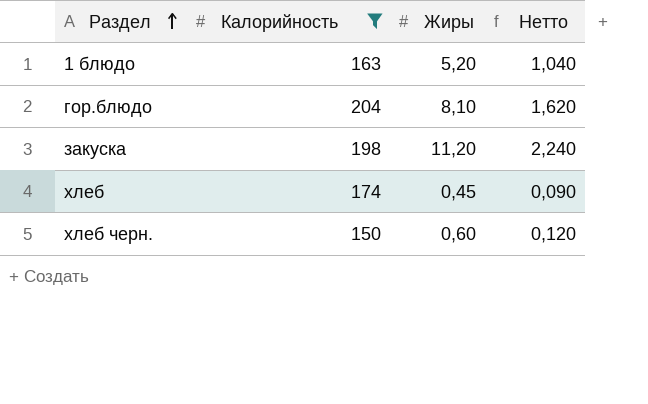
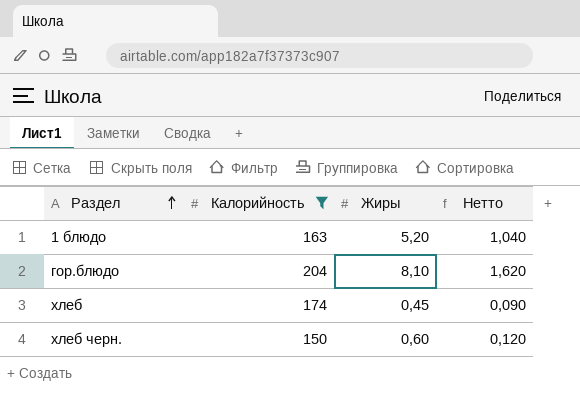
row закуска: 198 | 11,20 | 2,240 -> none

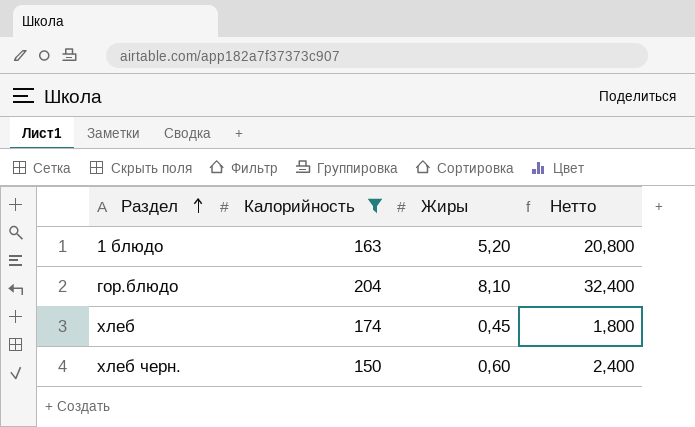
column Нетто | formula: [Жиры] * 0,2 -> [Жиры] * 4

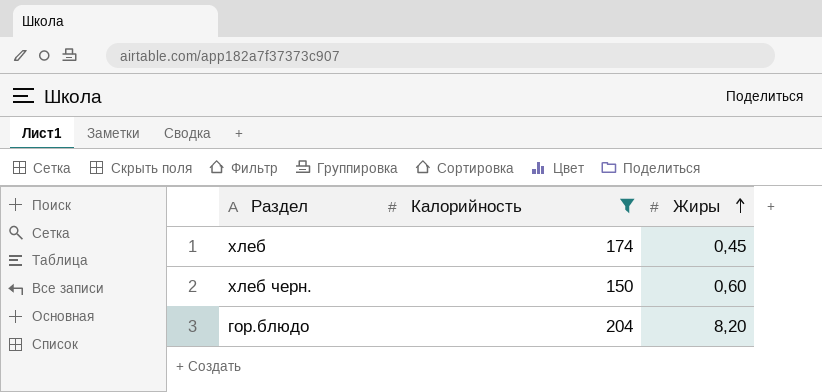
row order: Раздел ascending -> Жиры ascending
column Нетто | formula: [Жиры] * 4 -> none
row 1 блюдо: 163 | 5,20 | 20,800 -> none
гор.блюдо | Жиры: 8,10 -> 8,20

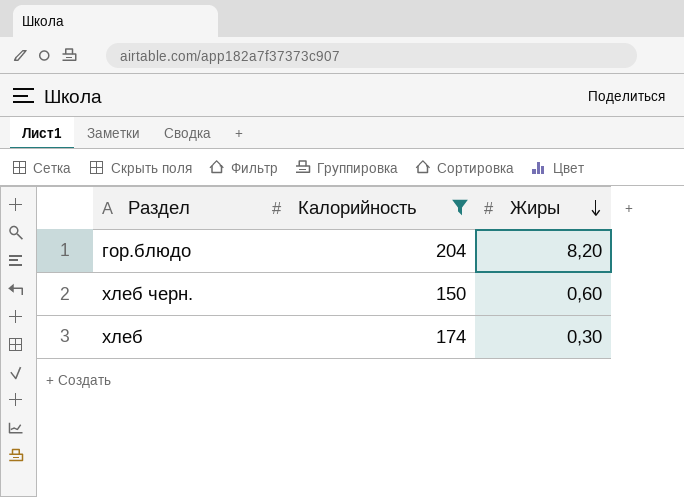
row order: Жиры ascending -> Жиры descending
хлеб | Жиры: 0,45 -> 0,30

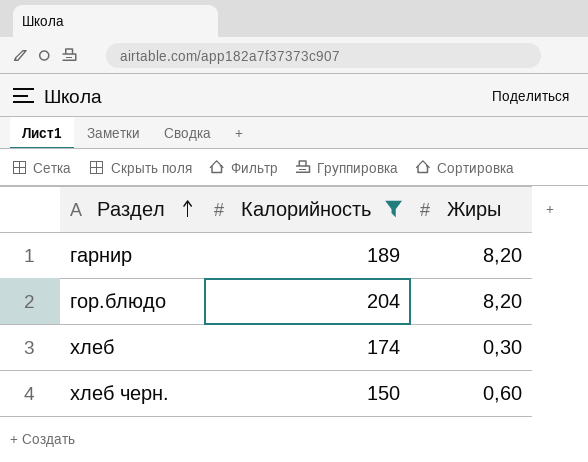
row order: Жиры descending -> Раздел ascending
row гарнир: none -> 189 | 8,20

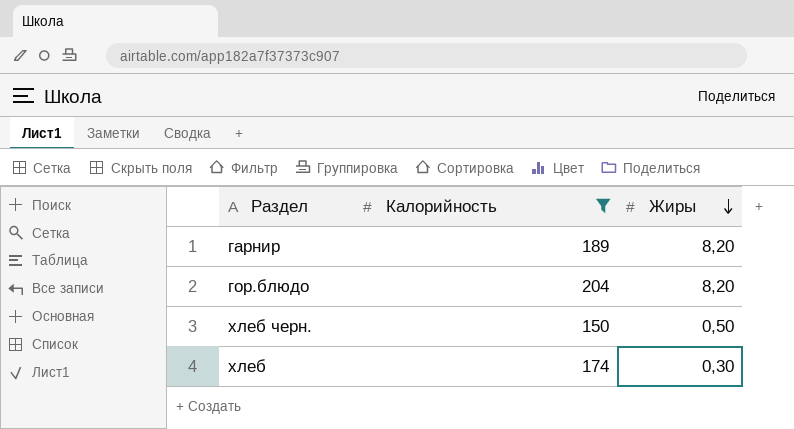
row order: Раздел ascending -> Жиры descending
хлеб черн. | Жиры: 0,60 -> 0,50

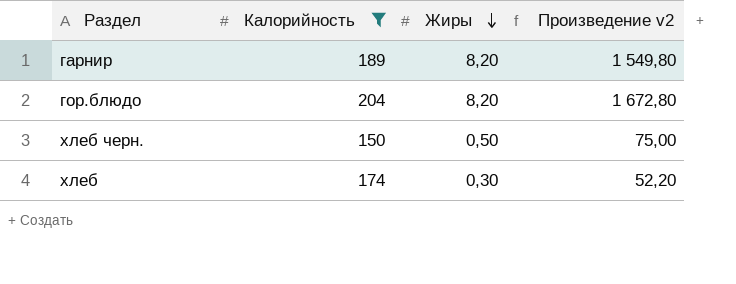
column Произведение v2 | formula: none -> [Калорийность] * [Жиры]

